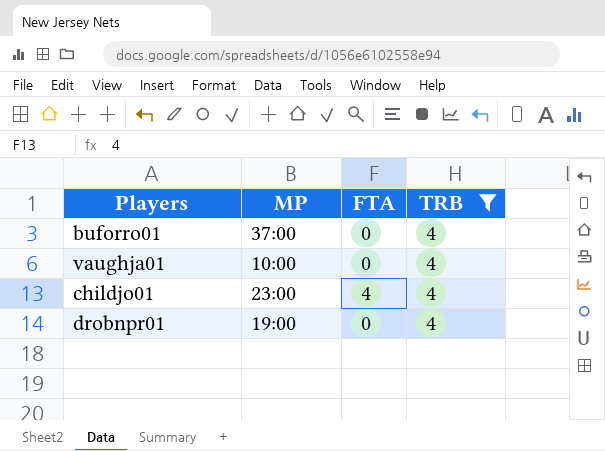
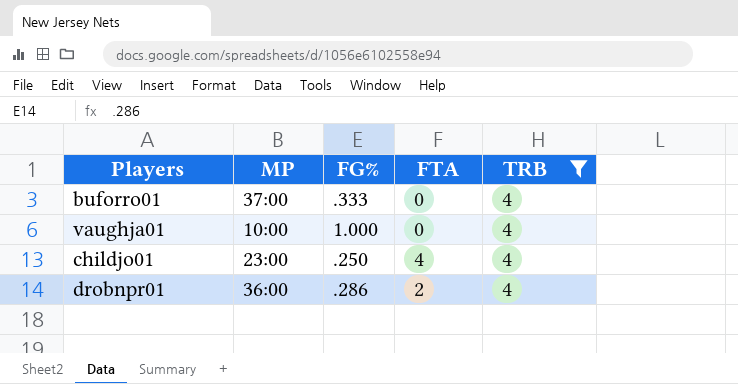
column FG% | position: none -> 3
drobnpr01 | MP: 19:00 -> 36:00
drobnpr01 | FTA: 0 -> 2

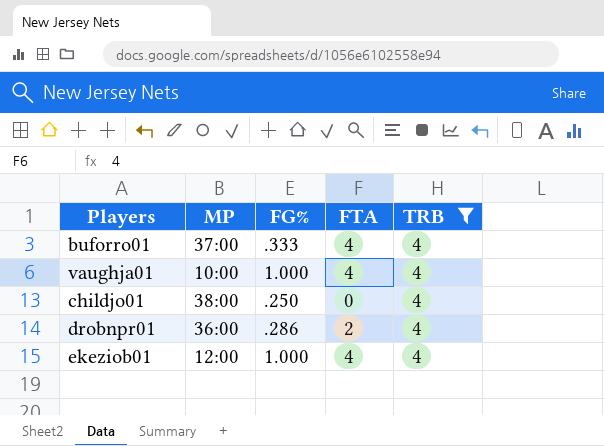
buforro01 | FTA: 0 -> 4
vaughja01 | FTA: 0 -> 4
childjo01 | MP: 23:00 -> 38:00
childjo01 | FTA: 4 -> 0
row ekeziob01: none -> 12:00 | 1.000 | 4 | 4

